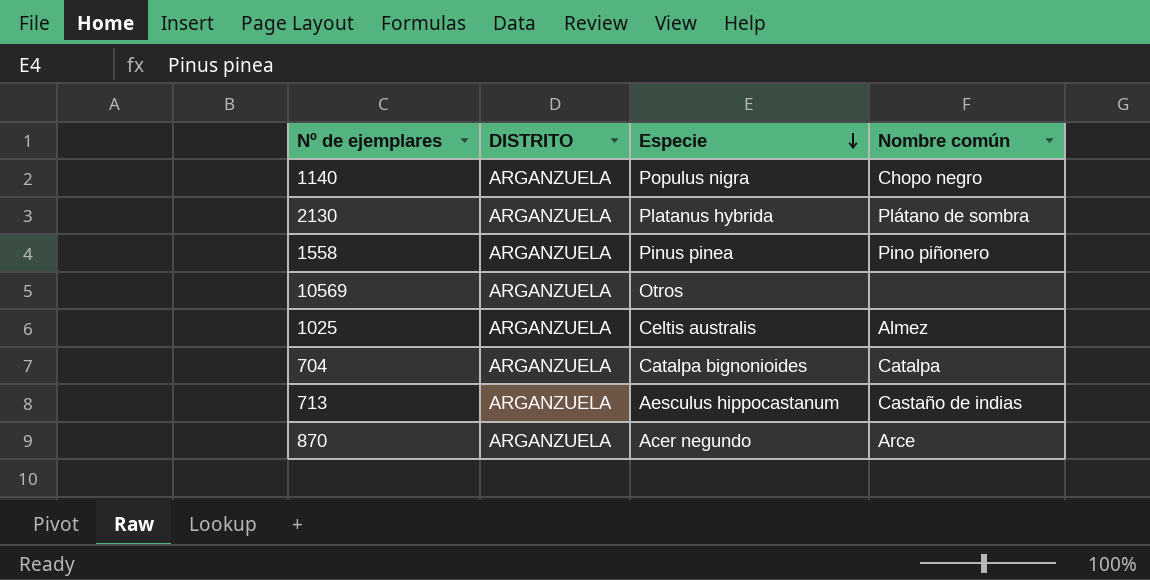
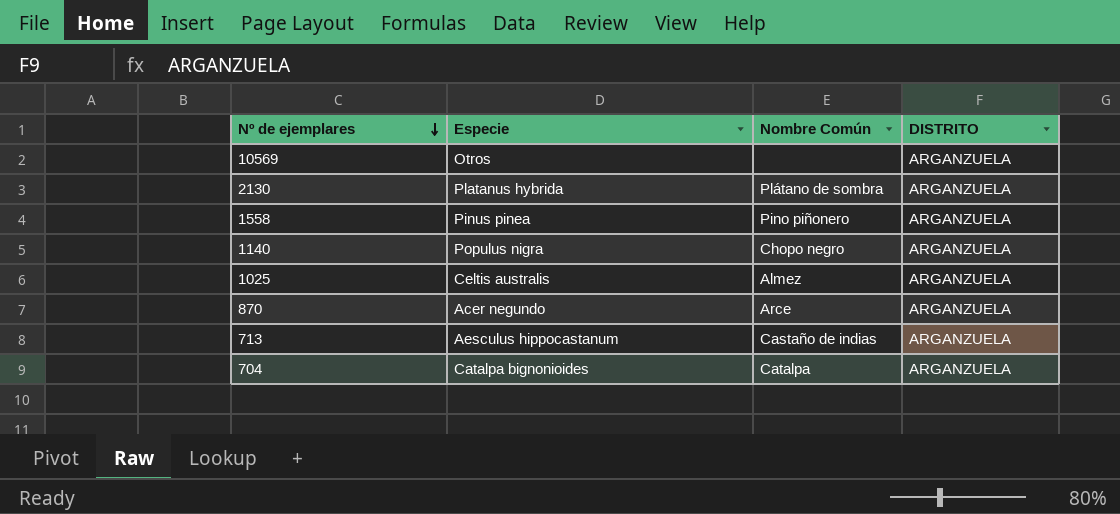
row order: Especie descending -> Nº de ejemplares descending
column name: Nombre común -> Nombre Común
column DISTRITO | position: 2 -> 4

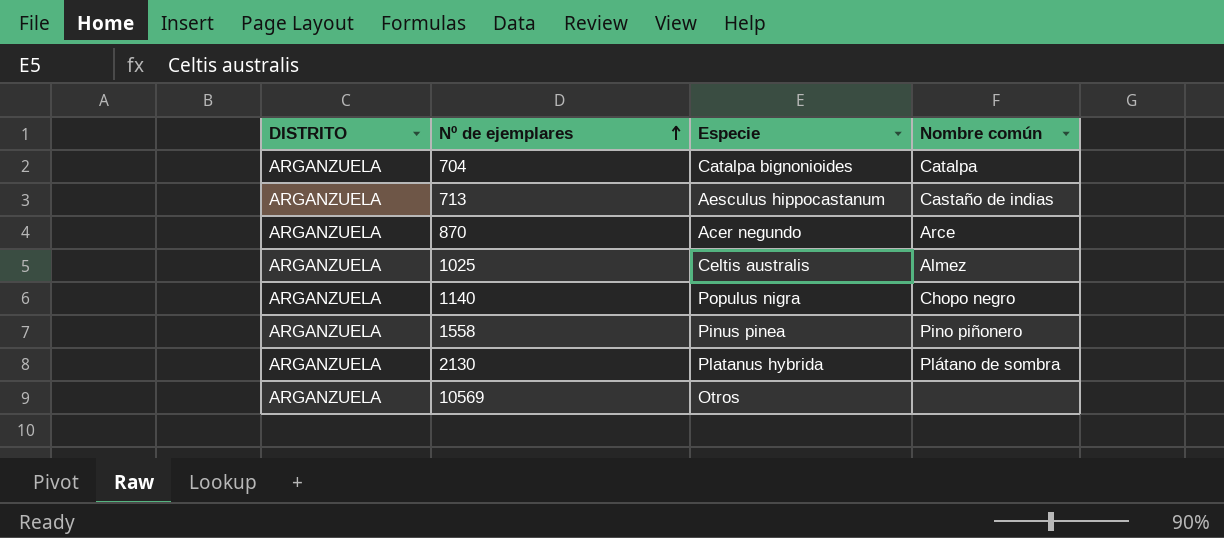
row order: Nº de ejemplares descending -> Nº de ejemplares ascending
column DISTRITO | position: 4 -> 1
column name: Nombre Común -> Nombre común

